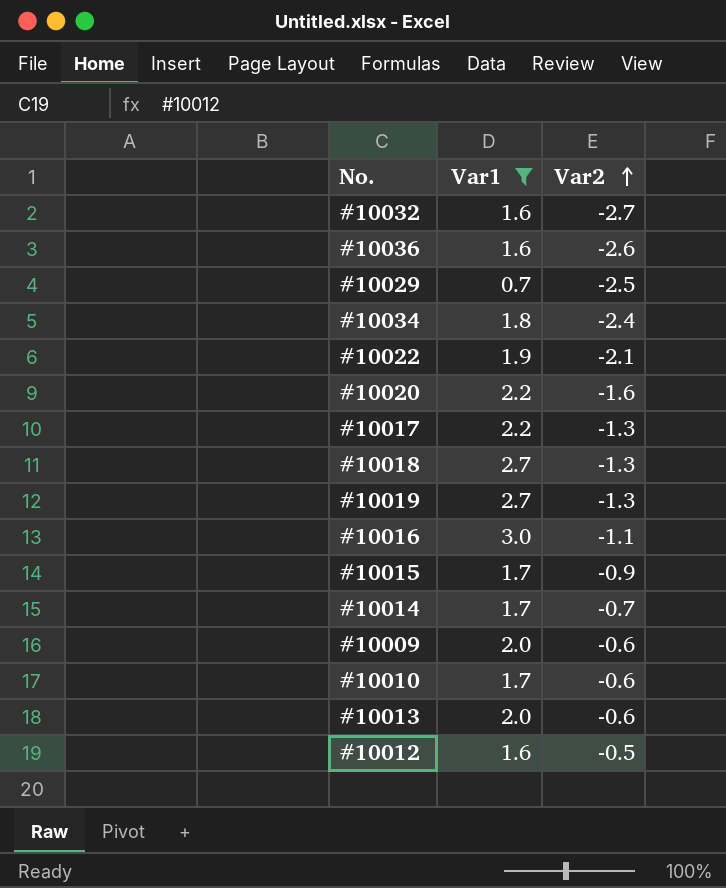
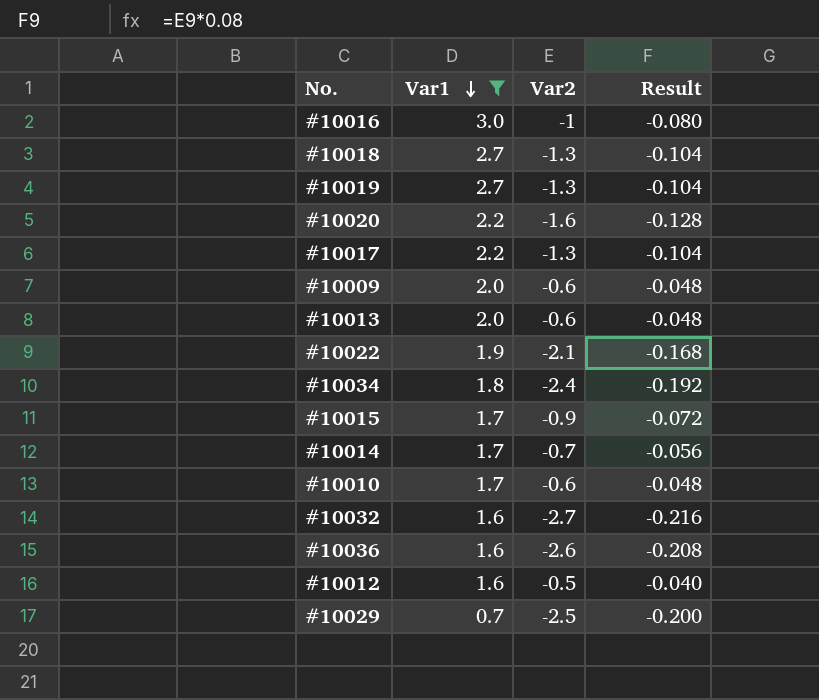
row order: Var2 ascending -> Var1 descending
column Result | formula: none -> [Var2] * 0.08
#10016 | Var2: -1.1 -> -1

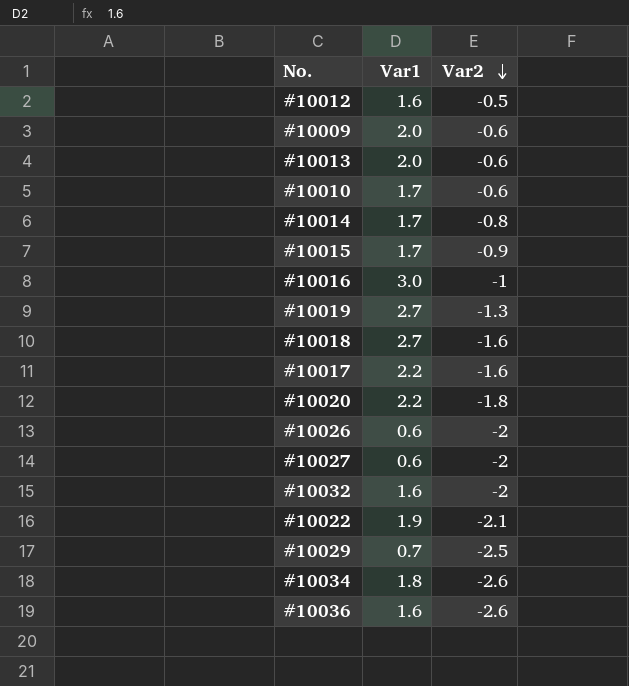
filter: Var1 != 0.6 -> none
row order: Var1 descending -> Var2 descending
column Result | formula: [Var2] * 0.08 -> none
#10014 | Var2: -0.7 -> -0.8
#10018 | Var2: -1.3 -> -1.6
#10017 | Var2: -1.3 -> -1.6
#10020 | Var2: -1.6 -> -1.8
#10032 | Var2: -2.7 -> -2
#10034 | Var2: -2.4 -> -2.6

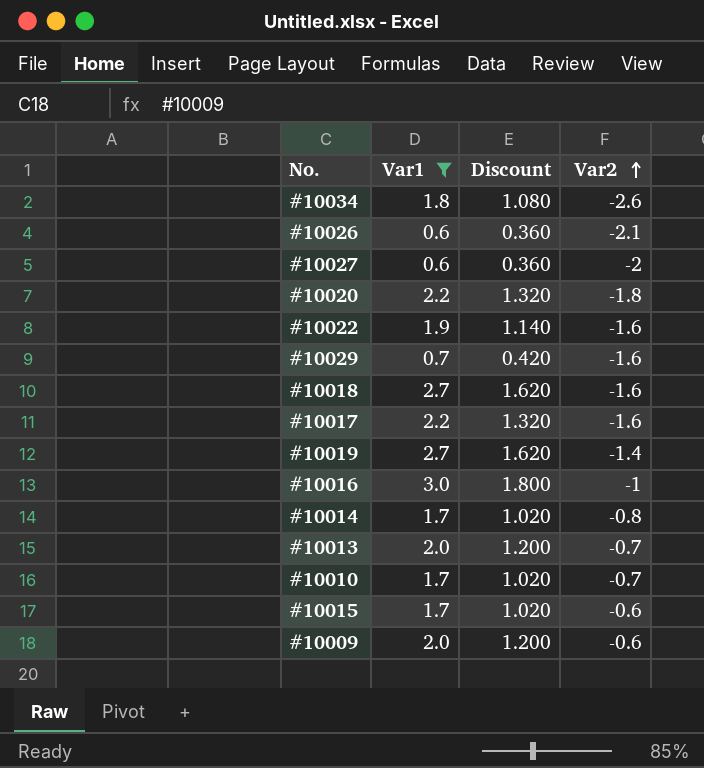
filter: none -> Var1 != 1.6
row order: Var2 descending -> Var2 ascending
column Discount | formula: none -> [Var1] * 0.6
#10026 | Var2: -2 -> -2.1
#10022 | Var2: -2.1 -> -1.6
#10029 | Var2: -2.5 -> -1.6
#10019 | Var2: -1.3 -> -1.4
#10013 | Var2: -0.6 -> -0.7
#10010 | Var2: -0.6 -> -0.7
#10015 | Var2: -0.9 -> -0.6

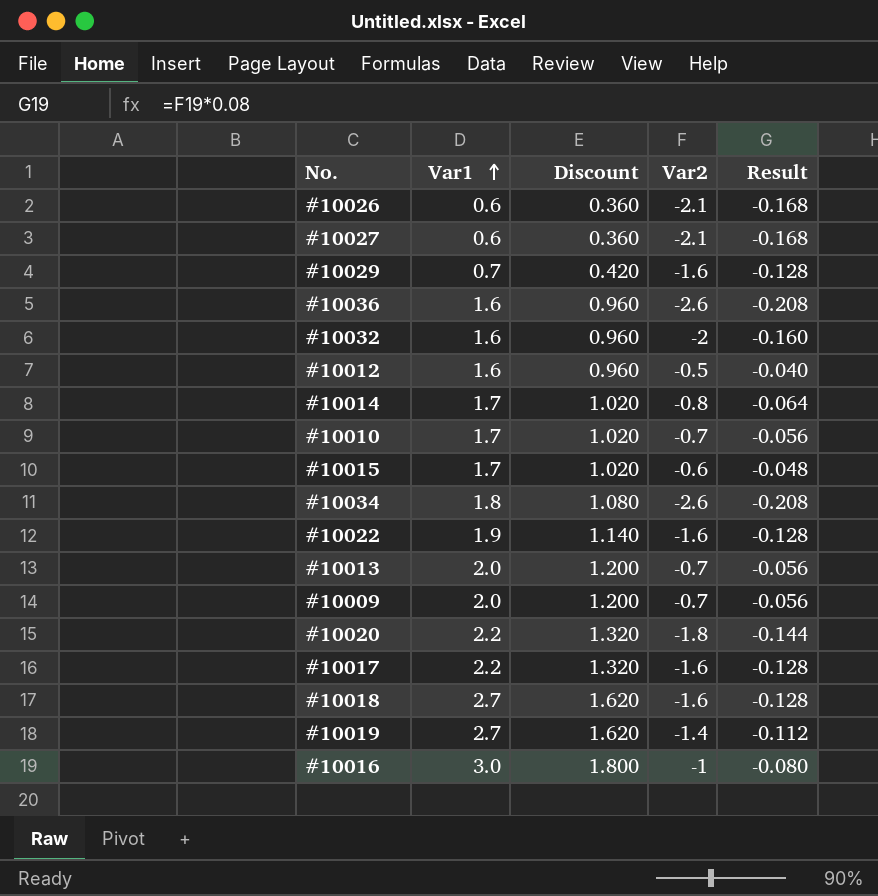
filter: Var1 != 1.6 -> none
row order: Var2 ascending -> Var1 ascending
column Result | formula: none -> [Var2] * 0.08
#10027 | Var2: -2 -> -2.1
#10009 | Var2: -0.6 -> -0.7

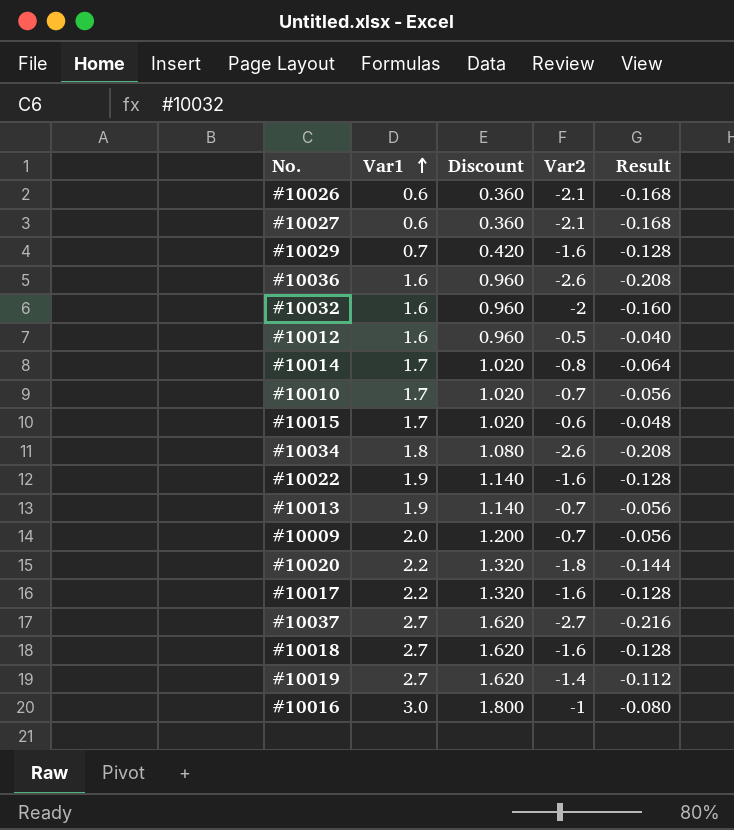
#10013 | Var1: 2.0 -> 1.9
#10013 | Discount: 1.200 -> 1.140
row #10037: none -> 2.7 | 1.620 | -2.7 | -0.216

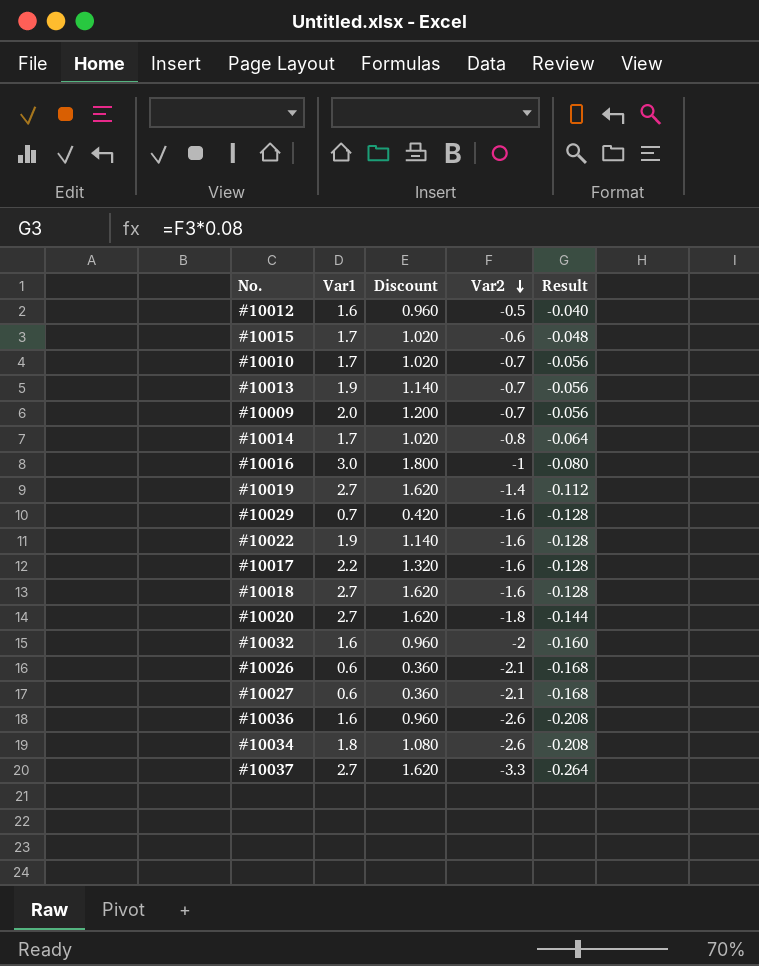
row order: Var1 ascending -> Var2 descending
#10020 | Var1: 2.2 -> 2.7
#10020 | Discount: 1.320 -> 1.620
#10037 | Var2: -2.7 -> -3.3
#10037 | Result: -0.216 -> -0.264

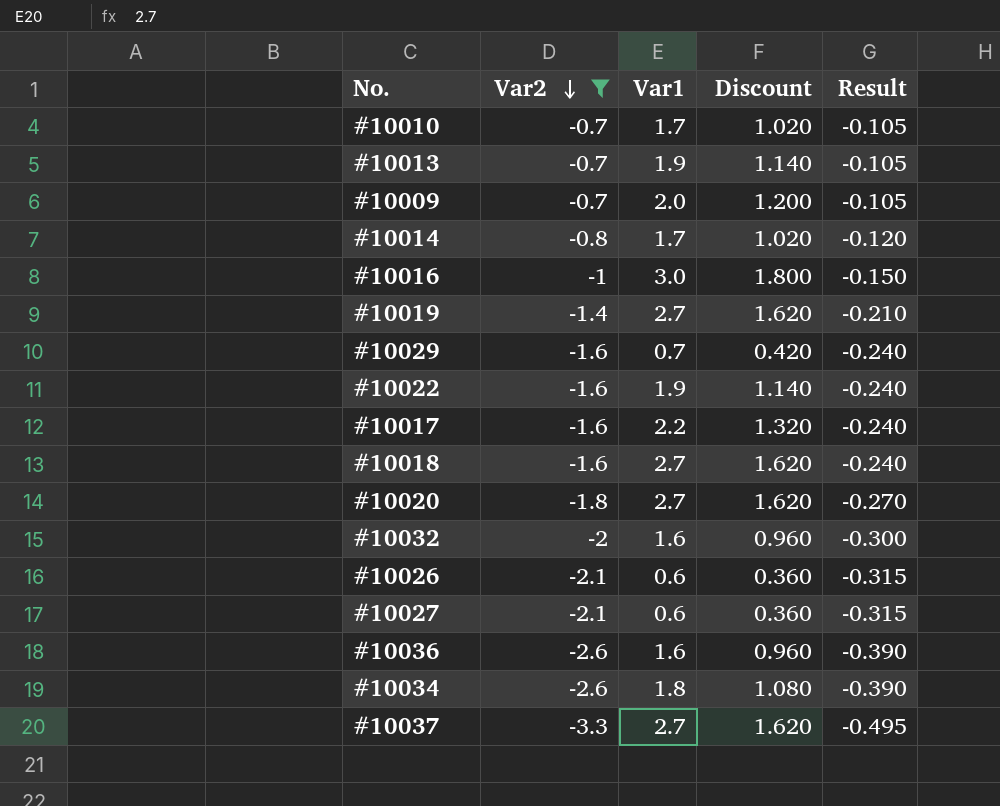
filter: none -> Var2 <= -0.7
column Var2 | position: 4 -> 2
column Result | formula: [Var2] * 0.08 -> [Var2] * 0.15

